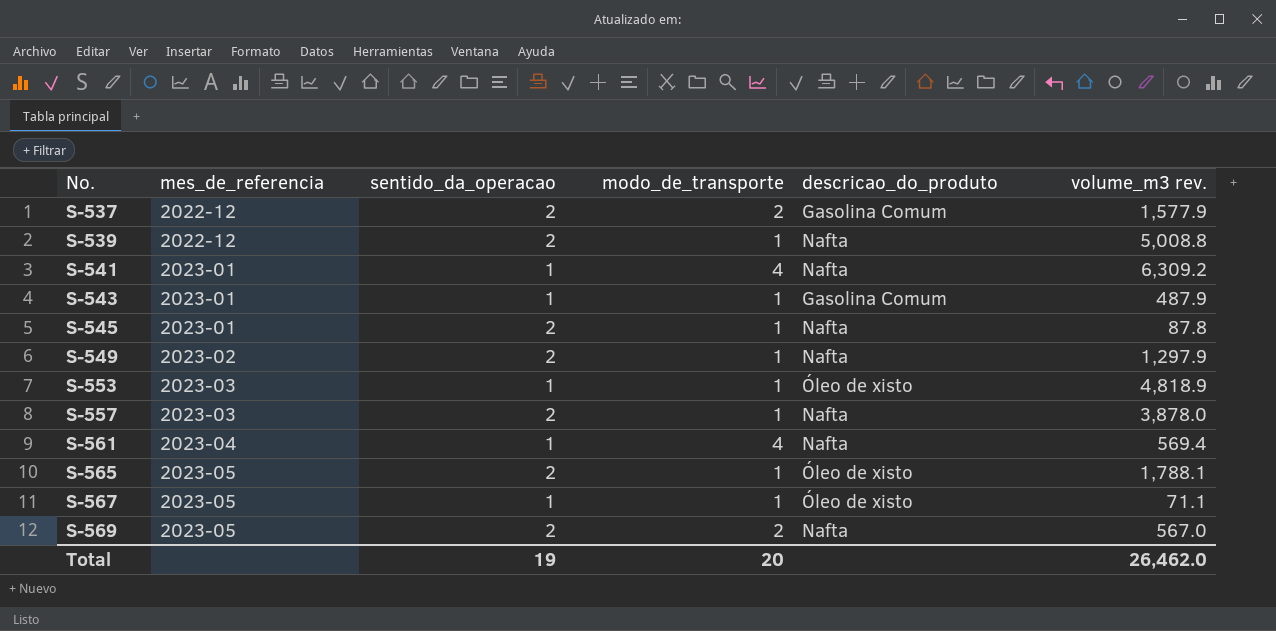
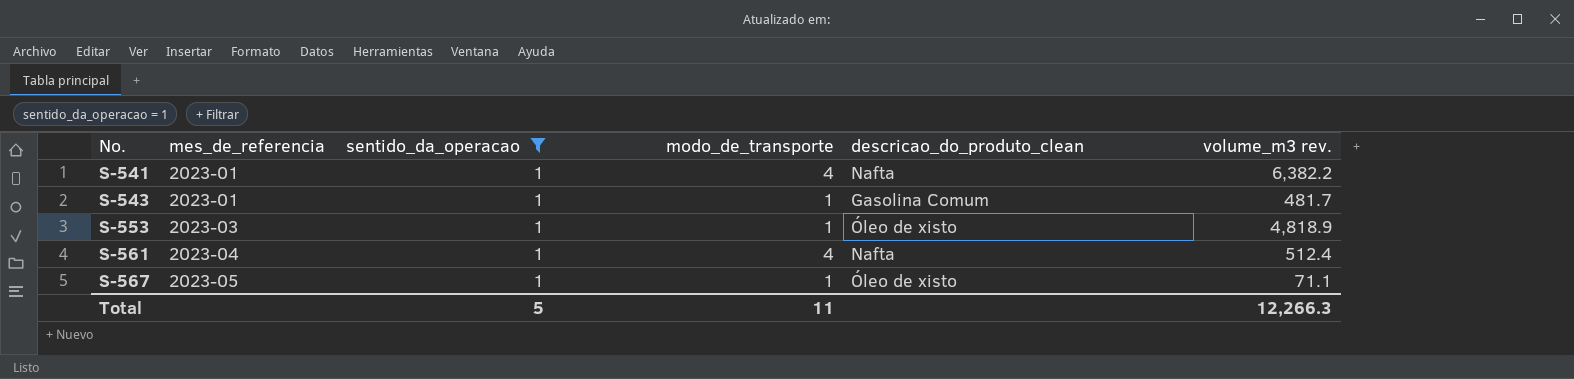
filter: none -> sentido_da_operacao = 1
column name: descricao_do_produto -> descricao_do_produto_clean
S-541 | volume_m3 rev.: 6,309.2 -> 6,382.2
S-543 | volume_m3 rev.: 487.9 -> 481.7
S-561 | volume_m3 rev.: 569.4 -> 512.4
Total | sentido_da_operacao: 19 -> 5
Total | modo_de_transporte: 20 -> 11
Total | volume_m3 rev.: 26,462.0 -> 12,266.3

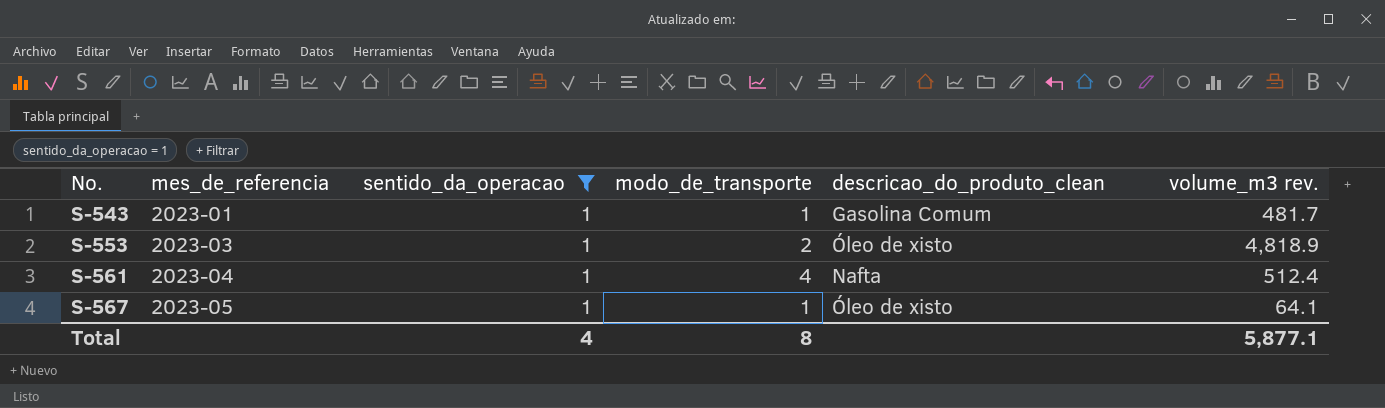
row S-541: 2023-01 | 1 | 4 | Nafta | 6,382.2 -> none
S-553 | modo_de_transporte: 1 -> 2
S-567 | volume_m3 rev.: 71.1 -> 64.1
Total | sentido_da_operacao: 5 -> 4
Total | modo_de_transporte: 11 -> 8
Total | volume_m3 rev.: 12,266.3 -> 5,877.1

